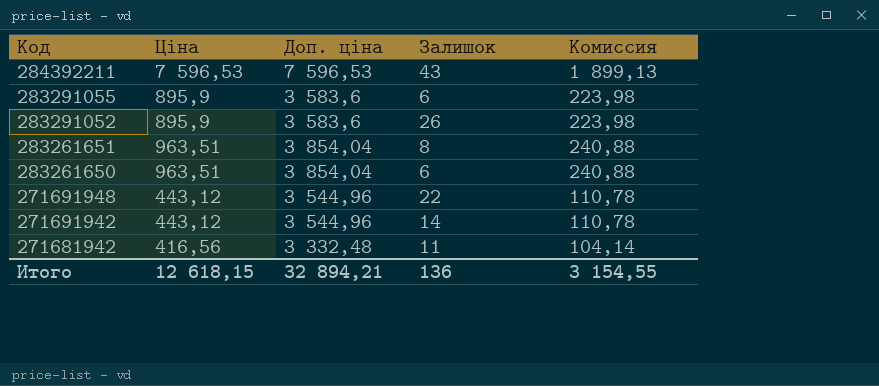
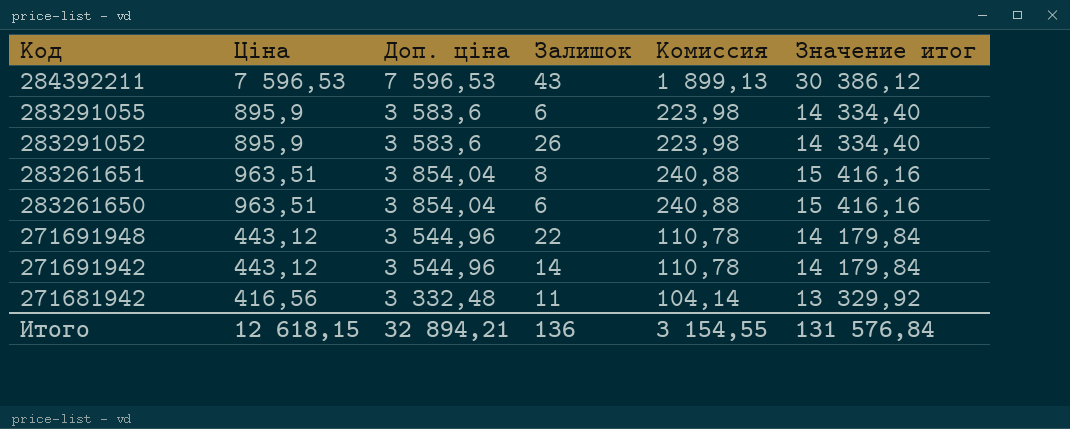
column Значение итог | formula: none -> [Доп. ціна] * 4

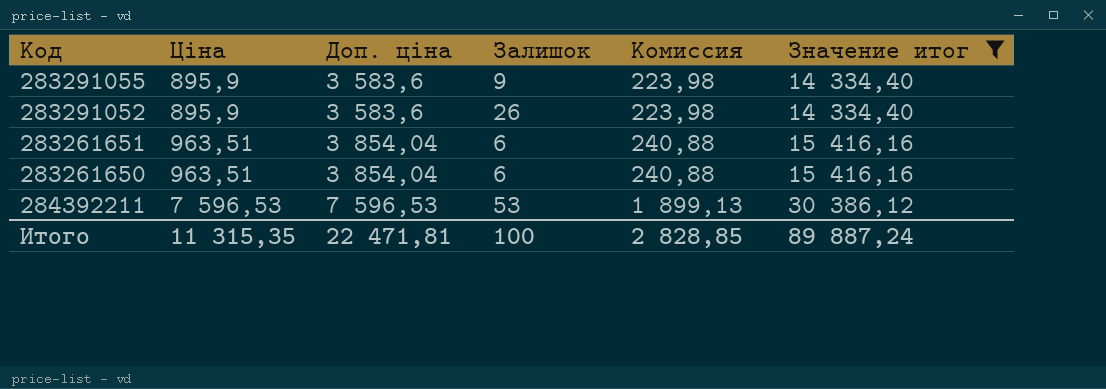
filter: none -> Значение итог >= 14 334,40
row order: Код descending -> Ціна ascending
283291055 | Залишок: 6 -> 9
283261651 | Залишок: 8 -> 6
284392211 | Залишок: 43 -> 53
Итого | Ціна: 12 618,15 -> 11 315,35
Итого | Доп. ціна: 32 894,21 -> 22 471,81
Итого | Залишок: 136 -> 100
Итого | Комиссия: 3 154,55 -> 2 828,85
Итого | Значение итог: 131 576,84 -> 89 887,24

